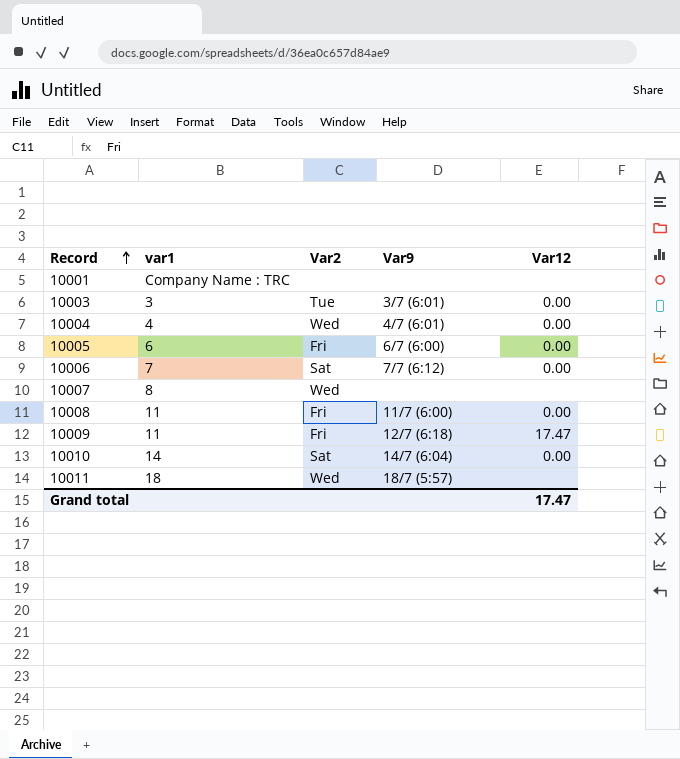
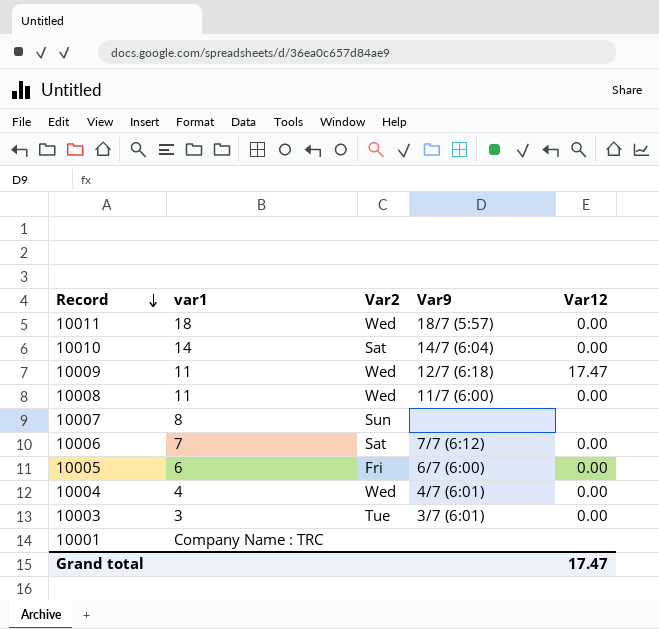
row order: Record ascending -> Record descending
10011 | Var12: none -> 0.00
10009 | Var2: Fri -> Wed
10008 | Var2: Fri -> Wed
10007 | Var2: Wed -> Sun

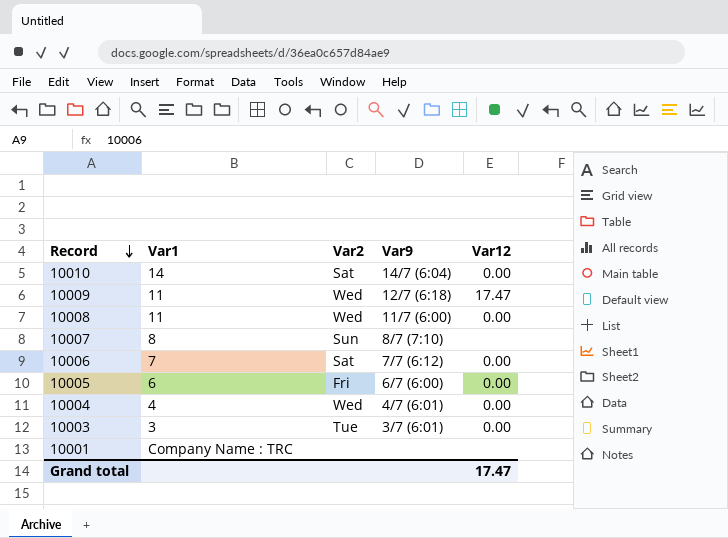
column name: var1 -> Var1
row 10011: 18 | Wed | 18/7 (5:57) | 0.00 -> none
10007 | Var9: none -> 8/7 (7:10)

